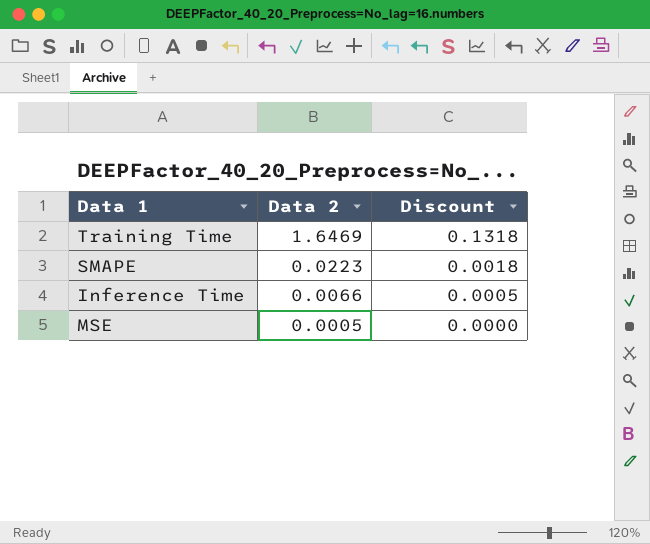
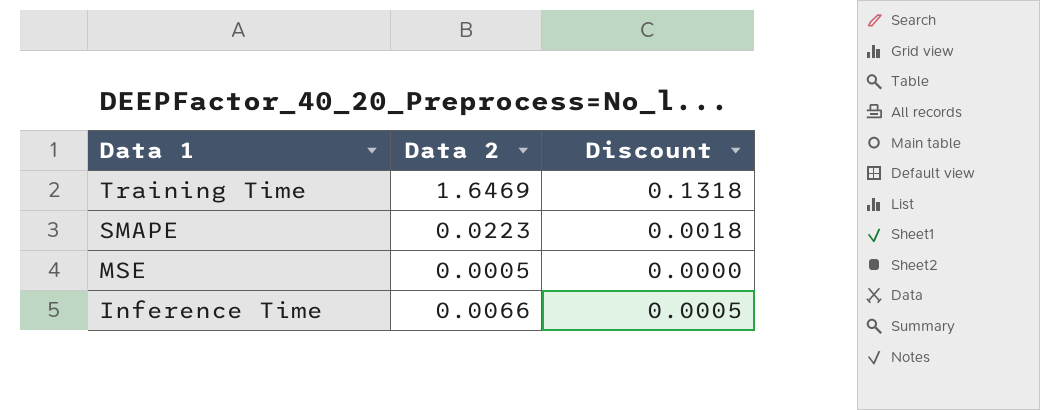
row order: Data 2 descending -> Data 1 descending

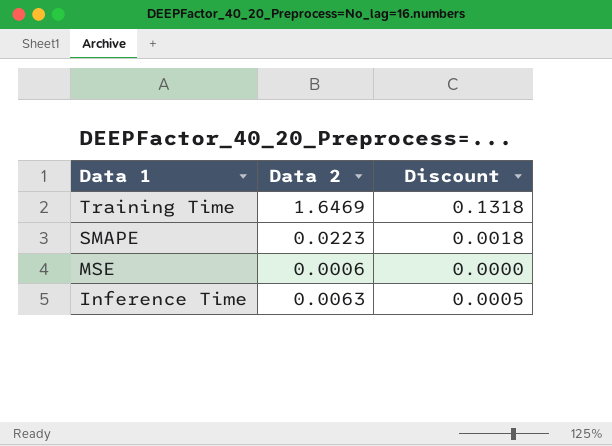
MSE | Data 2: 0.0005 -> 0.0006
Inference Time | Data 2: 0.0066 -> 0.0063

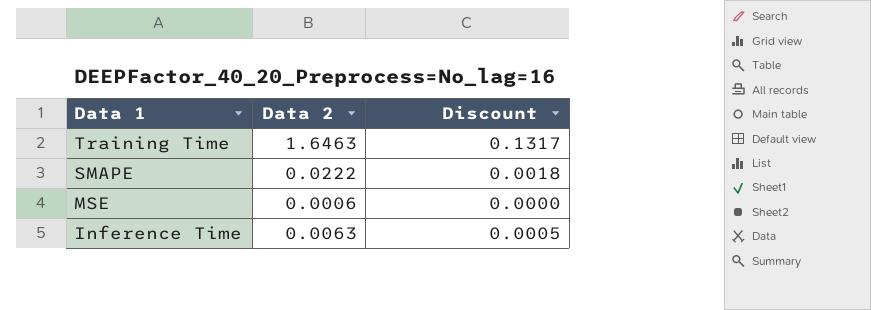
Training Time | Data 2: 1.6469 -> 1.6463
Training Time | Discount: 0.1318 -> 0.1317
SMAPE | Data 2: 0.0223 -> 0.0222

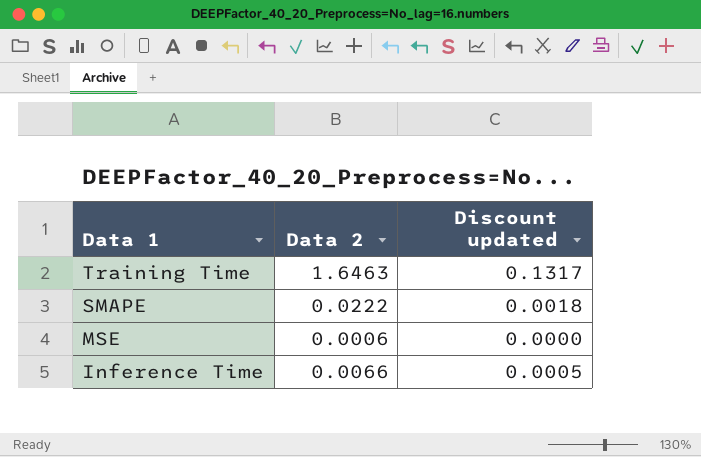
column name: Discount -> Discount updated
Inference Time | Data 2: 0.0063 -> 0.0066

